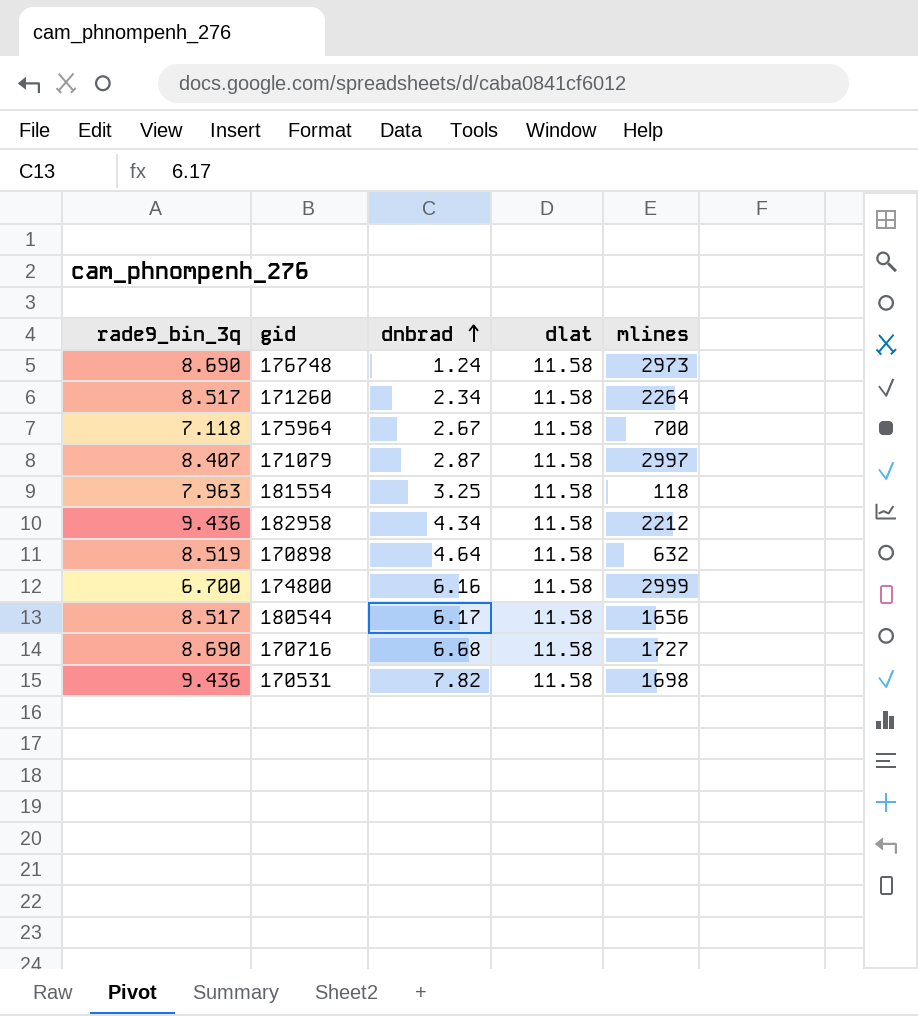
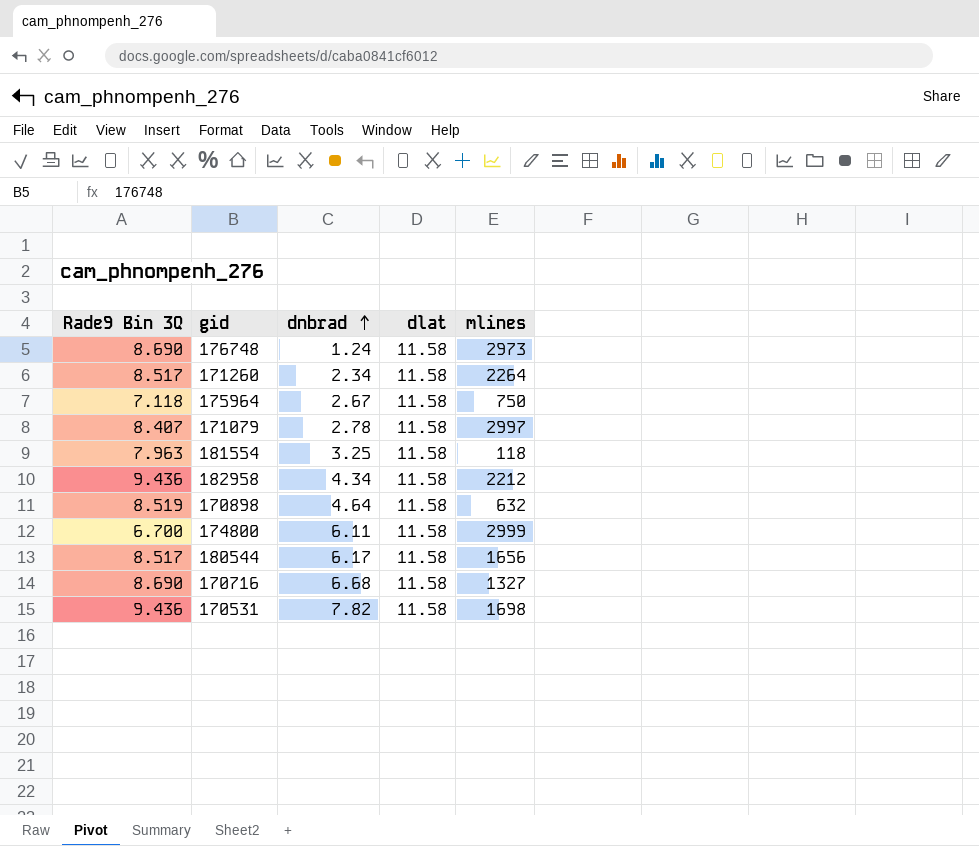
column name: rade9_bin_3q -> Rade9 Bin 3Q
175964 | mlines: 700 -> 750
171079 | dnbrad: 2.87 -> 2.78
174800 | dnbrad: 6.16 -> 6.11
170716 | mlines: 1727 -> 1327

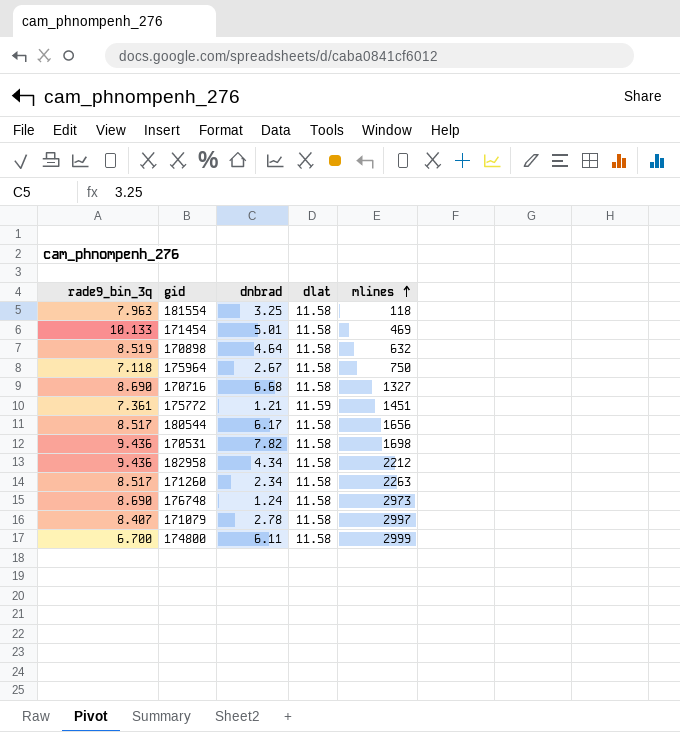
row order: dnbrad ascending -> mlines ascending
column name: Rade9 Bin 3Q -> rade9_bin_3q
row 171454: none -> 10.133 | 5.01 | 11.58 | 469
row 175772: none -> 7.361 | 1.21 | 11.59 | 1451
171260 | mlines: 2264 -> 2263

